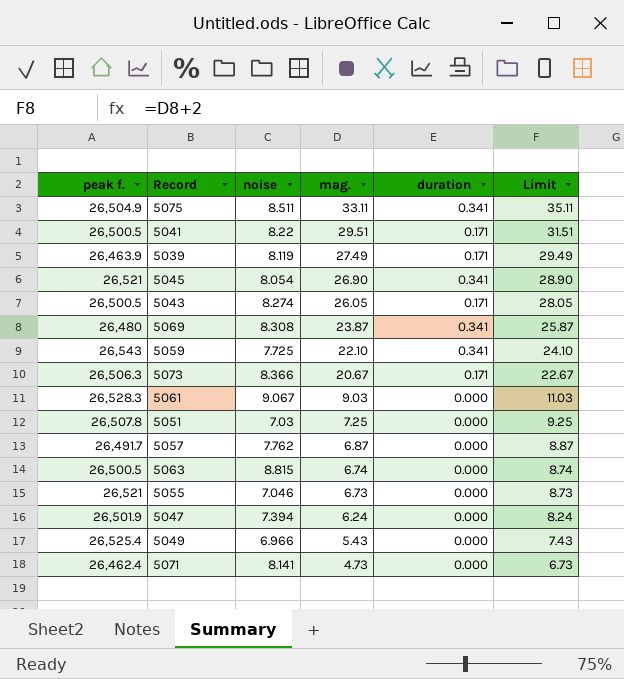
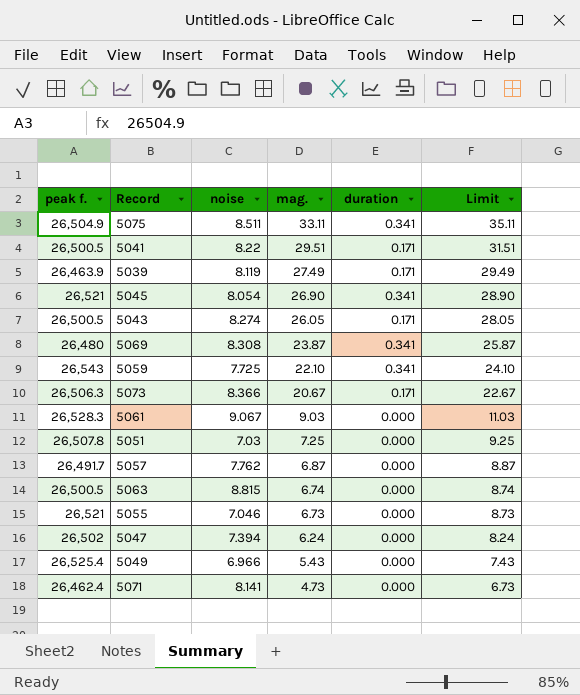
5047 | peak f.: 26,501.9 -> 26,502

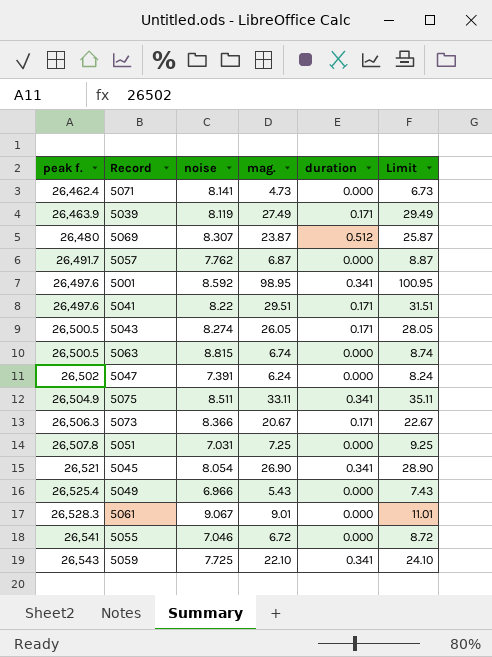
row order: mag. descending -> peak f. ascending
5069 | noise: 8.308 -> 8.307
5069 | duration: 0.341 -> 0.512
row 5001: none -> 26,497.6 | 8.592 | 98.95 | 0.341 | 100.95
5041 | peak f.: 26,500.5 -> 26,497.6
5047 | noise: 7.394 -> 7.391
5051 | noise: 7.03 -> 7.031
5061 | mag.: 9.03 -> 9.01
5061 | Limit: 11.03 -> 11.01
5055 | peak f.: 26,521 -> 26,541
5055 | mag.: 6.73 -> 6.72
5055 | Limit: 8.73 -> 8.72

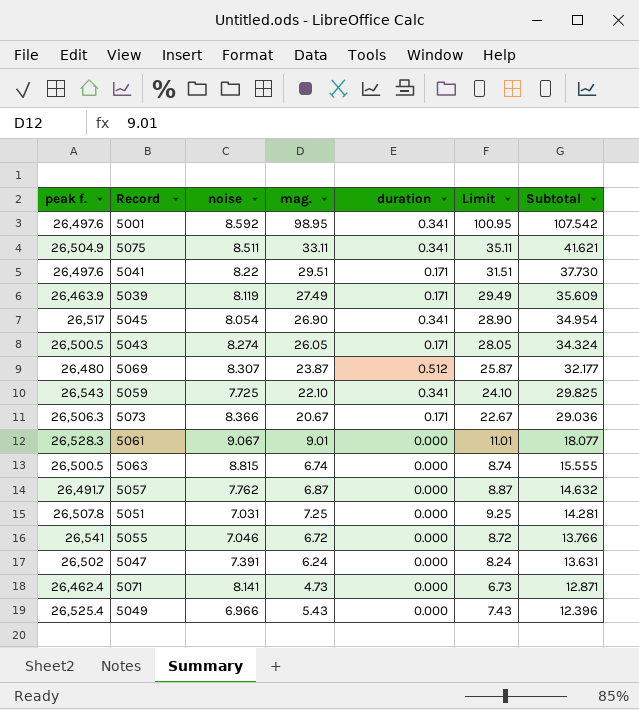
row order: peak f. ascending -> Subtotal descending
column Subtotal | formula: none -> [noise] + [mag.]
5045 | peak f.: 26,521 -> 26,517

